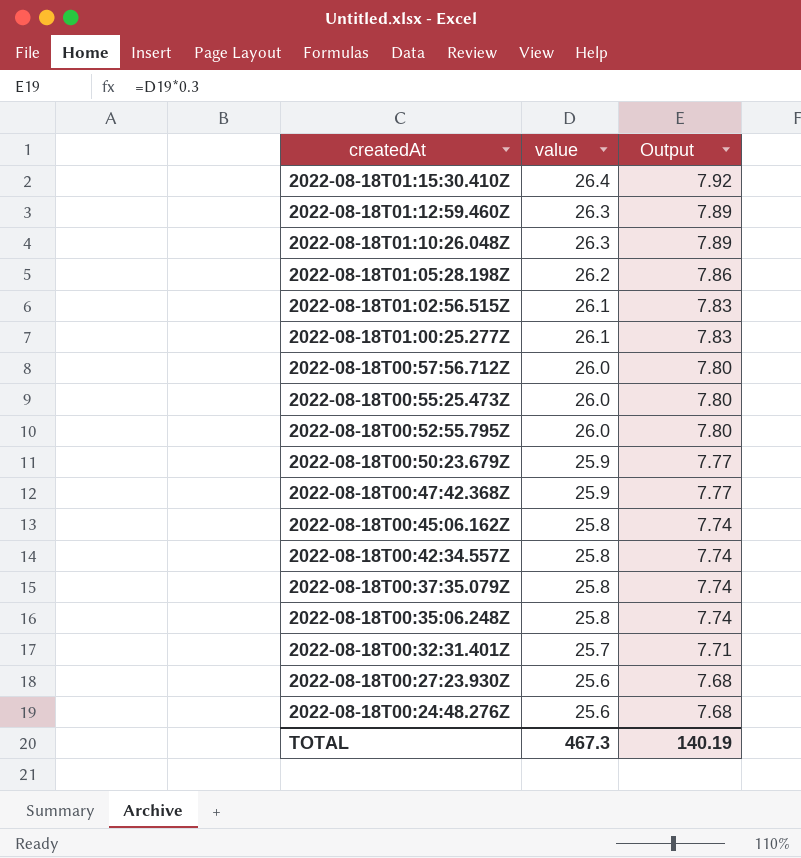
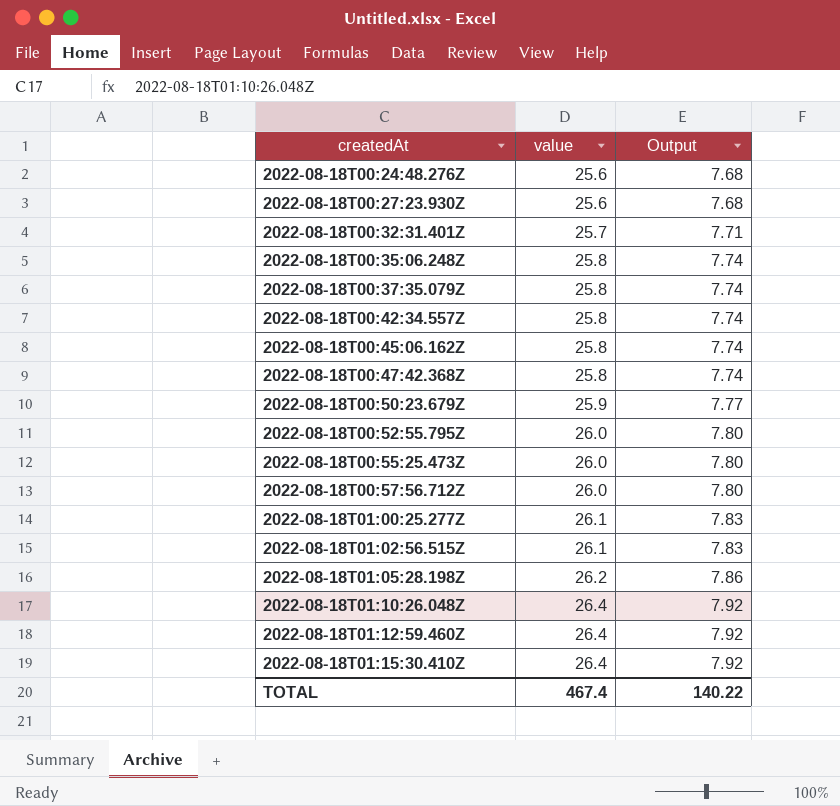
row order: createdAt descending -> createdAt ascending
2022-08-18T00:47:42.368Z | value: 25.9 -> 25.8
2022-08-18T00:47:42.368Z | Output: 7.77 -> 7.74
2022-08-18T01:10:26.048Z | value: 26.3 -> 26.4
2022-08-18T01:10:26.048Z | Output: 7.89 -> 7.92
2022-08-18T01:12:59.460Z | value: 26.3 -> 26.4
2022-08-18T01:12:59.460Z | Output: 7.89 -> 7.92
TOTAL | value: 467.3 -> 467.4
TOTAL | Output: 140.19 -> 140.22

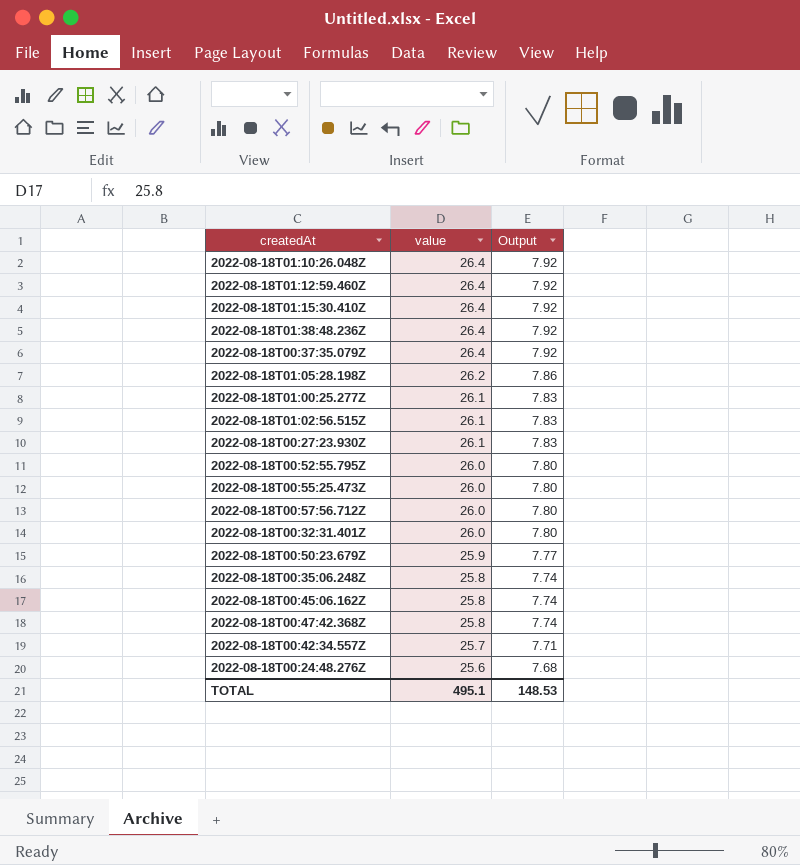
row order: createdAt ascending -> value descending
row 2022-08-18T01:38:48.236Z: none -> 26.4 | 7.92
2022-08-18T00:37:35.079Z | value: 25.8 -> 26.4
2022-08-18T00:37:35.079Z | Output: 7.74 -> 7.92
2022-08-18T00:27:23.930Z | value: 25.6 -> 26.1
2022-08-18T00:27:23.930Z | Output: 7.68 -> 7.83
2022-08-18T00:32:31.401Z | value: 25.7 -> 26.0
2022-08-18T00:32:31.401Z | Output: 7.71 -> 7.80
2022-08-18T00:42:34.557Z | value: 25.8 -> 25.7
2022-08-18T00:42:34.557Z | Output: 7.74 -> 7.71
TOTAL | value: 467.4 -> 495.1
TOTAL | Output: 140.22 -> 148.53

